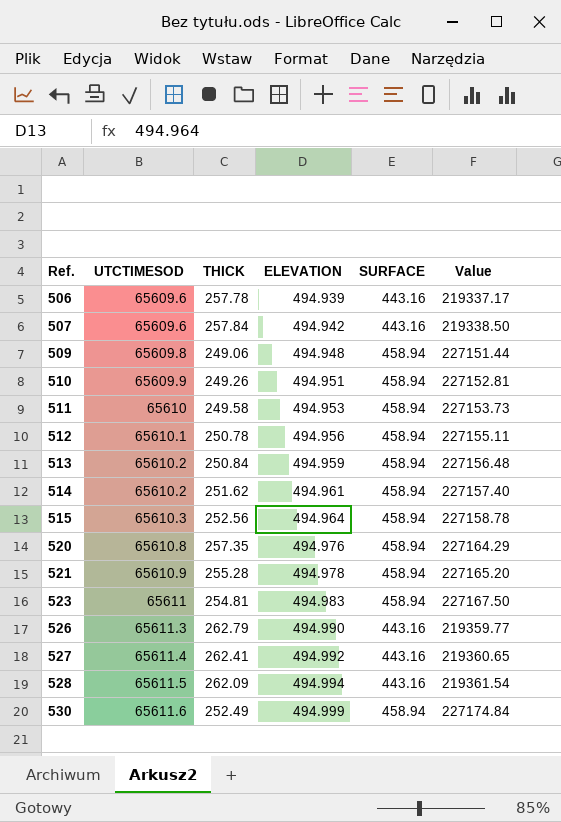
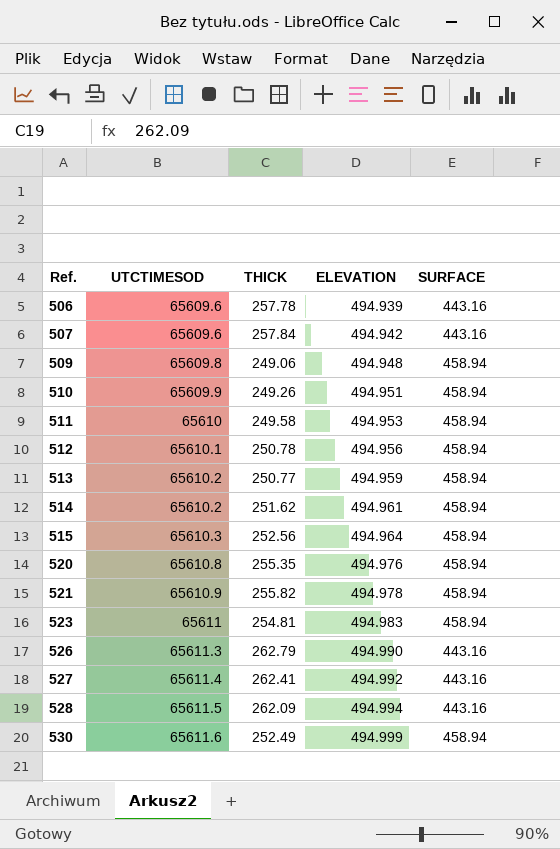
column Value | formula: [ELEVATION] * [SURFACE] -> none
513 | THICK: 250.84 -> 250.77
520 | THICK: 257.35 -> 255.35
521 | THICK: 255.28 -> 255.82

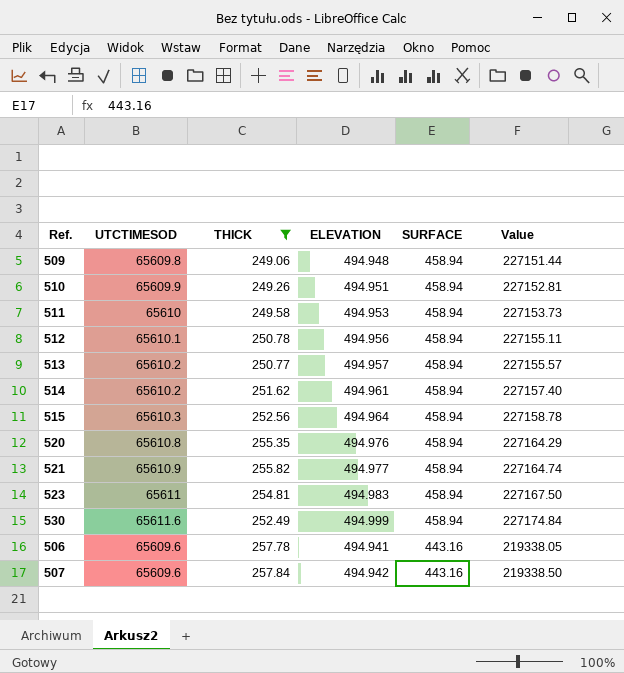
filter: none -> THICK <= 257.84
row order: Ref. ascending -> SURFACE descending
column Value | formula: none -> [ELEVATION] * [SURFACE]
513 | ELEVATION: 494.959 -> 494.957
521 | ELEVATION: 494.978 -> 494.977
506 | ELEVATION: 494.939 -> 494.941

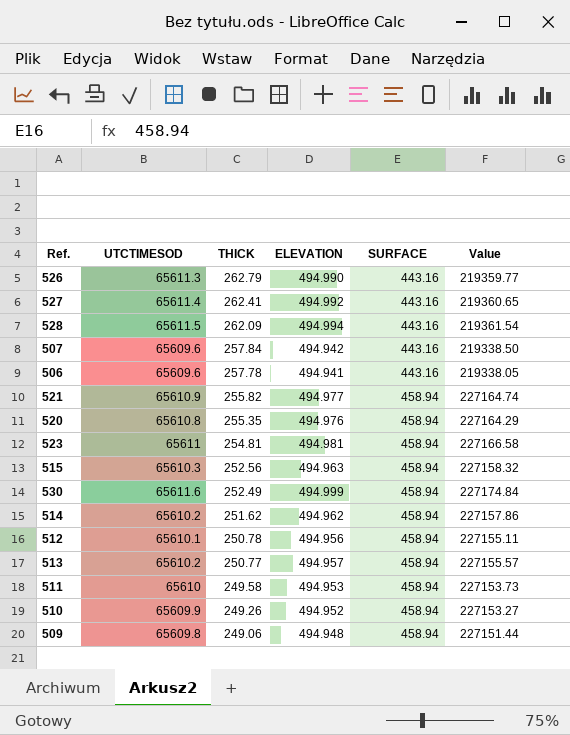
filter: THICK <= 257.84 -> none
row order: SURFACE descending -> THICK descending
523 | ELEVATION: 494.983 -> 494.981
523 | Value: 227167.50 -> 227166.58
515 | ELEVATION: 494.964 -> 494.963
515 | Value: 227158.78 -> 227158.32
514 | ELEVATION: 494.961 -> 494.962
514 | Value: 227157.40 -> 227157.86
510 | ELEVATION: 494.951 -> 494.952
510 | Value: 227152.81 -> 227153.27

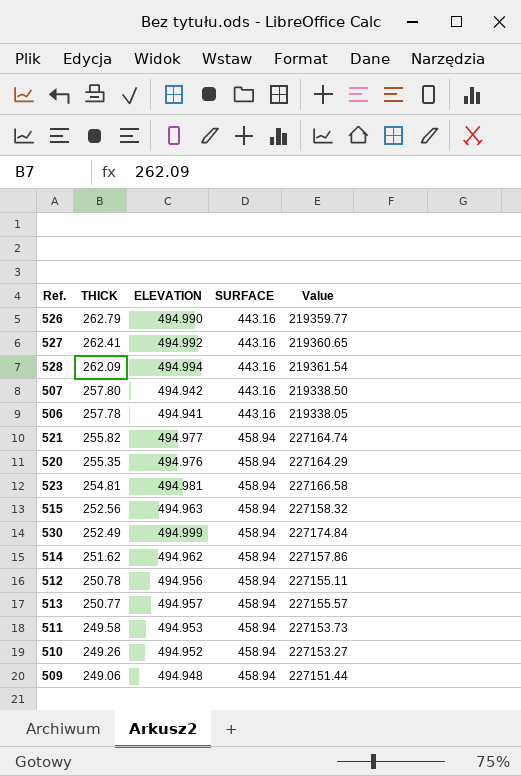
column UTCTIMESOD | position: 2 -> none
507 | THICK: 257.84 -> 257.80

